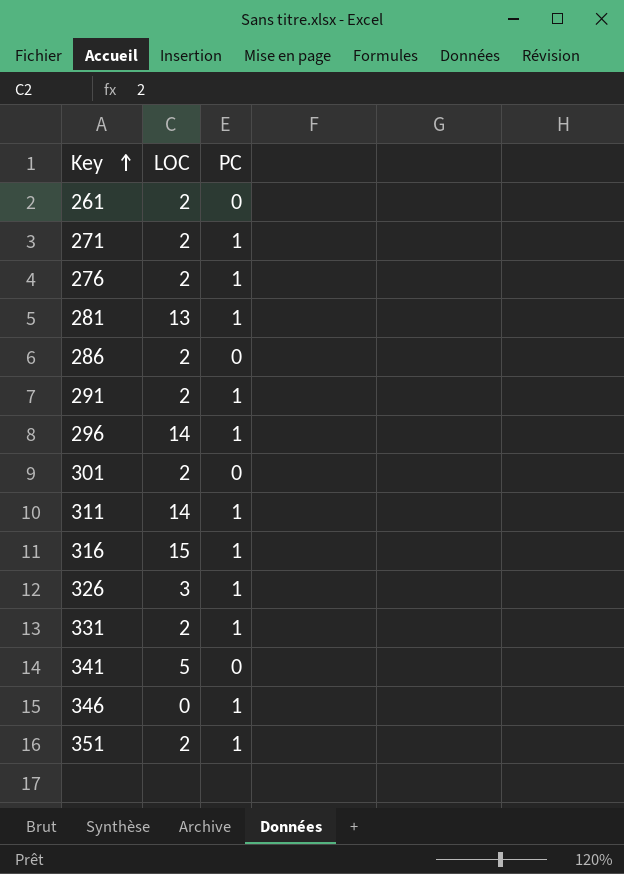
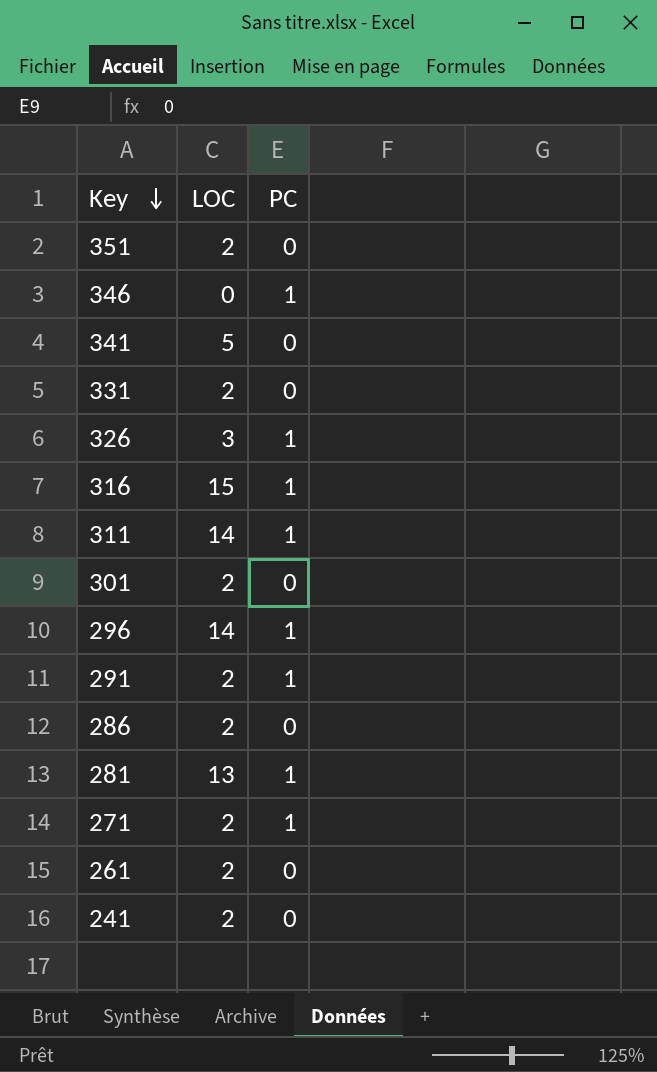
row order: Key ascending -> Key descending
row 276: 2 | 1 -> none
351 | PC: 1 -> 0
331 | PC: 1 -> 0
row 241: none -> 2 | 0

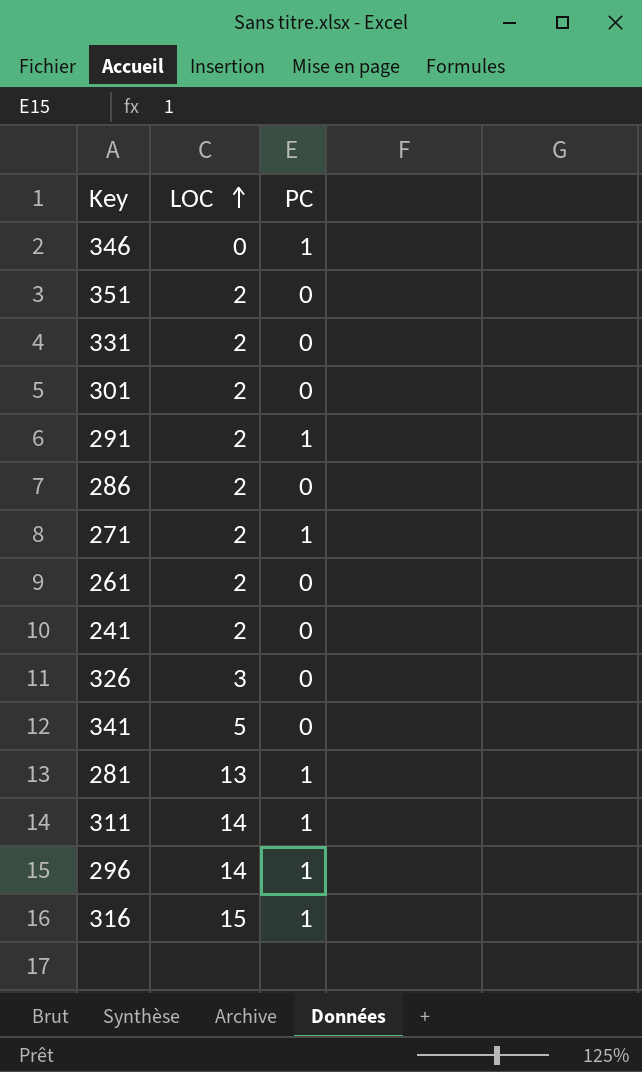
row order: Key descending -> LOC ascending
326 | PC: 1 -> 0

